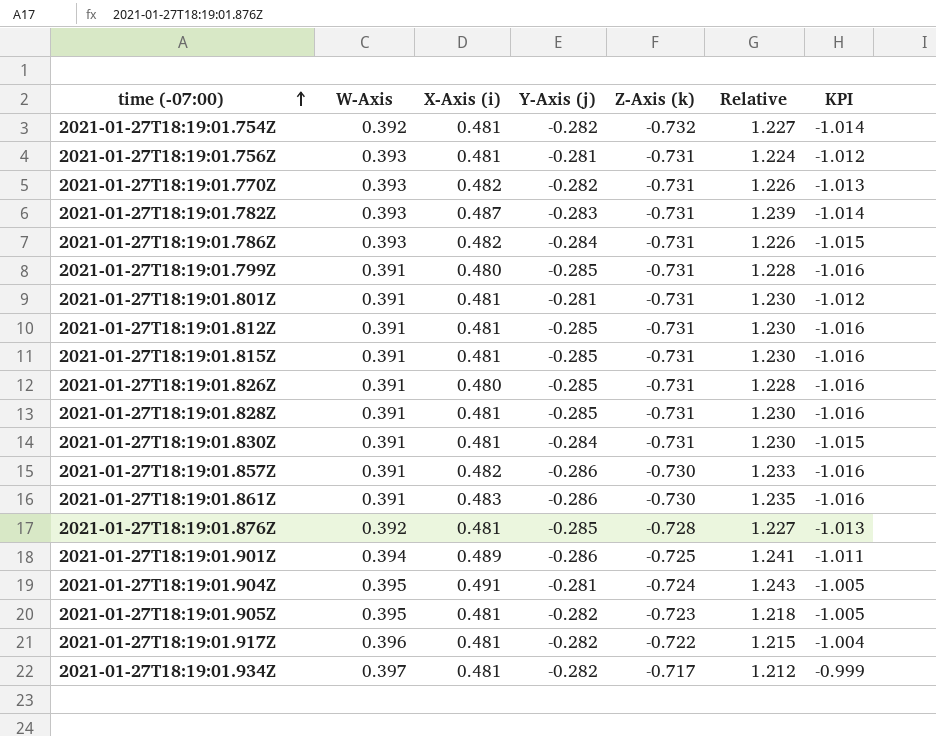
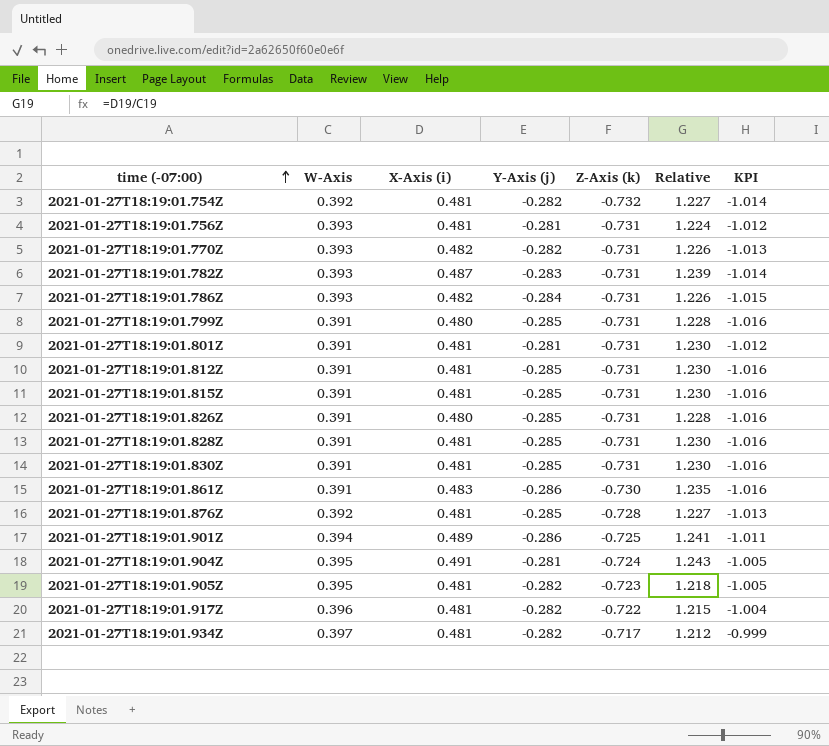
row 2021-01-27T18:19:01.857Z: 0.391 | 0.482 | -0.286 | -0.730 | 1.233 | -1.016 -> none
2021-01-27T18:19:01.830Z | Y-Axis (j): -0.284 -> -0.285
2021-01-27T18:19:01.830Z | KPI: -1.015 -> -1.016

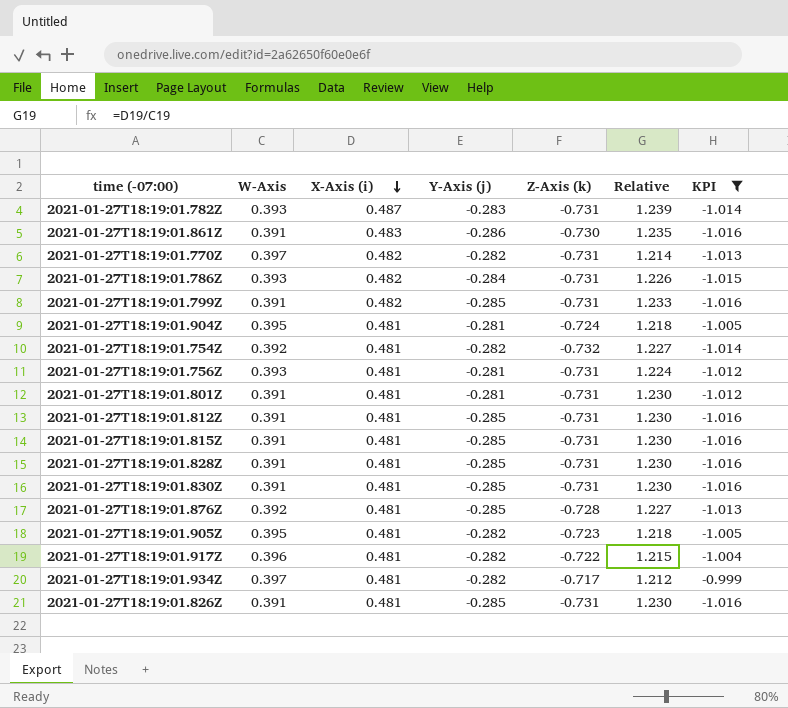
filter: none -> KPI != -1.011
row order: time (-07:00) ascending -> X-Axis (i) descending
2021-01-27T18:19:01.770Z | W-Axis: 0.393 -> 0.397
2021-01-27T18:19:01.770Z | Relative: 1.226 -> 1.214
2021-01-27T18:19:01.799Z | X-Axis (i): 0.480 -> 0.482
2021-01-27T18:19:01.799Z | Relative: 1.228 -> 1.233
2021-01-27T18:19:01.904Z | X-Axis (i): 0.491 -> 0.481
2021-01-27T18:19:01.904Z | Relative: 1.243 -> 1.218
2021-01-27T18:19:01.826Z | X-Axis (i): 0.480 -> 0.481
2021-01-27T18:19:01.826Z | Relative: 1.228 -> 1.230

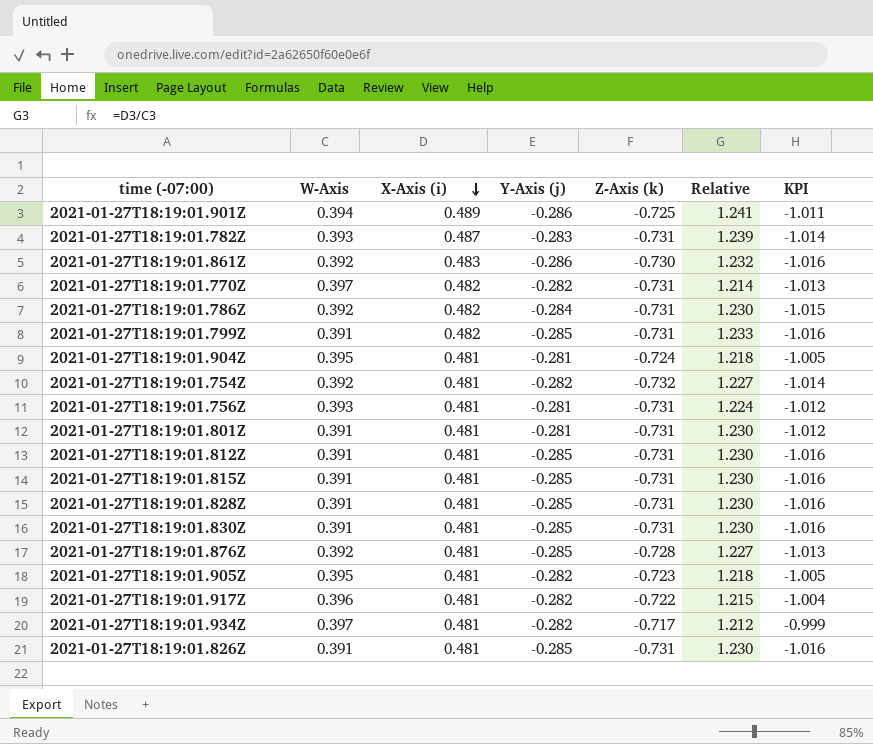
filter: KPI != -1.011 -> none
2021-01-27T18:19:01.861Z | W-Axis: 0.391 -> 0.392
2021-01-27T18:19:01.861Z | Relative: 1.235 -> 1.232
2021-01-27T18:19:01.786Z | W-Axis: 0.393 -> 0.392
2021-01-27T18:19:01.786Z | Relative: 1.226 -> 1.230

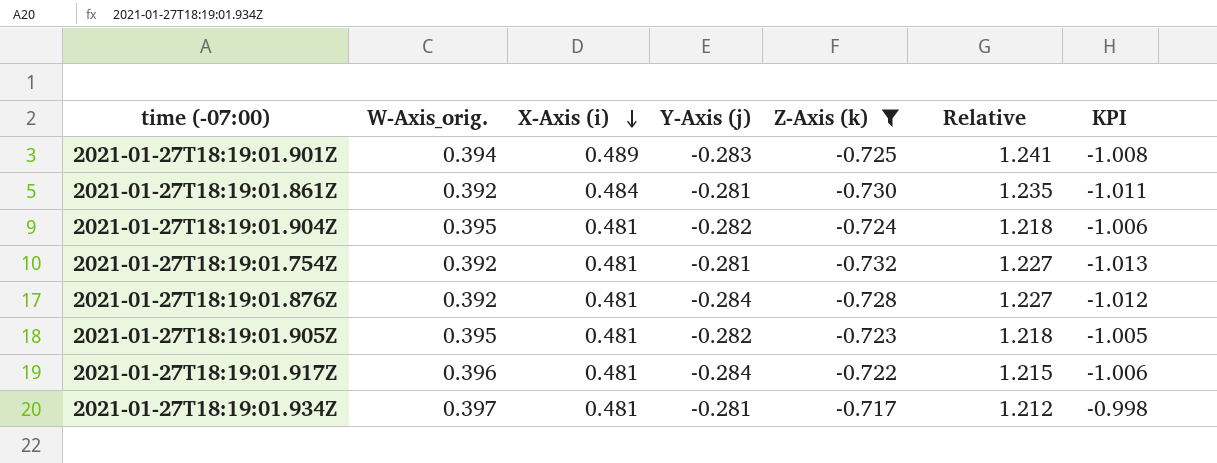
filter: none -> Z-Axis (k) != -0.731
column name: W-Axis -> W-Axis_orig.
2021-01-27T18:19:01.901Z | Y-Axis (j): -0.286 -> -0.283
2021-01-27T18:19:01.901Z | KPI: -1.011 -> -1.008
2021-01-27T18:19:01.861Z | X-Axis (i): 0.483 -> 0.484
2021-01-27T18:19:01.861Z | Y-Axis (j): -0.286 -> -0.281
2021-01-27T18:19:01.861Z | Relative: 1.232 -> 1.235
2021-01-27T18:19:01.861Z | KPI: -1.016 -> -1.011
2021-01-27T18:19:01.904Z | Y-Axis (j): -0.281 -> -0.282
2021-01-27T18:19:01.904Z | KPI: -1.005 -> -1.006
2021-01-27T18:19:01.754Z | Y-Axis (j): -0.282 -> -0.281
2021-01-27T18:19:01.754Z | KPI: -1.014 -> -1.013
2021-01-27T18:19:01.876Z | Y-Axis (j): -0.285 -> -0.284
2021-01-27T18:19:01.876Z | KPI: -1.013 -> -1.012
2021-01-27T18:19:01.917Z | Y-Axis (j): -0.282 -> -0.284
2021-01-27T18:19:01.917Z | KPI: -1.004 -> -1.006
2021-01-27T18:19:01.934Z | Y-Axis (j): -0.282 -> -0.281
2021-01-27T18:19:01.934Z | KPI: -0.999 -> -0.998

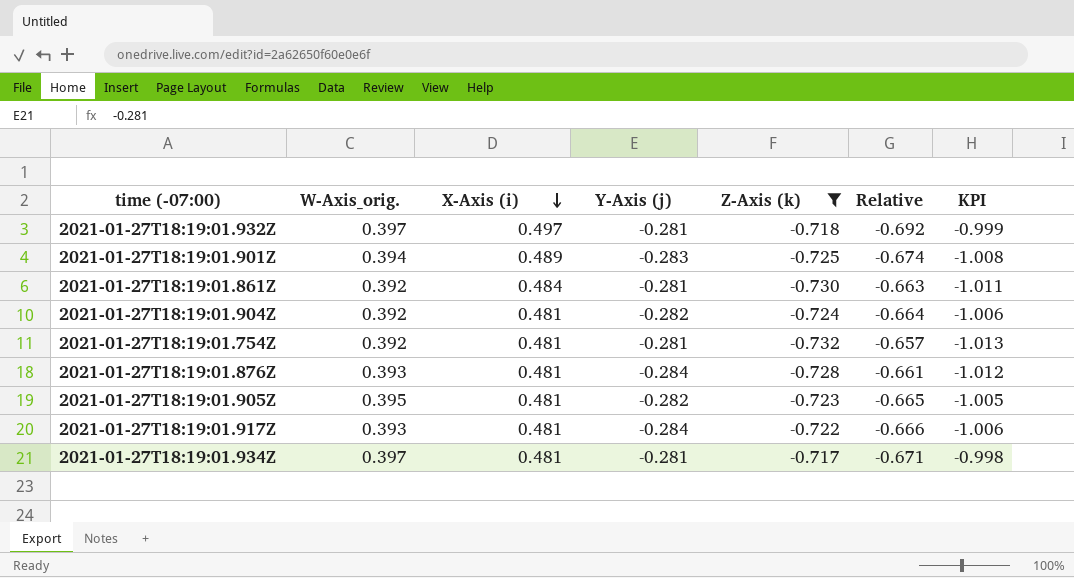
column Relative | formula: [X-Axis (i)] / [W-Axis_orig.] -> [X-Axis (i)] / [Z-Axis (k)]
row 2021-01-27T18:19:01.932Z: none -> 0.397 | 0.497 | -0.281 | -0.718 | -0.692 | -0.999
2021-01-27T18:19:01.904Z | W-Axis_orig.: 0.395 -> 0.392
2021-01-27T18:19:01.876Z | W-Axis_orig.: 0.392 -> 0.393
2021-01-27T18:19:01.917Z | W-Axis_orig.: 0.396 -> 0.393

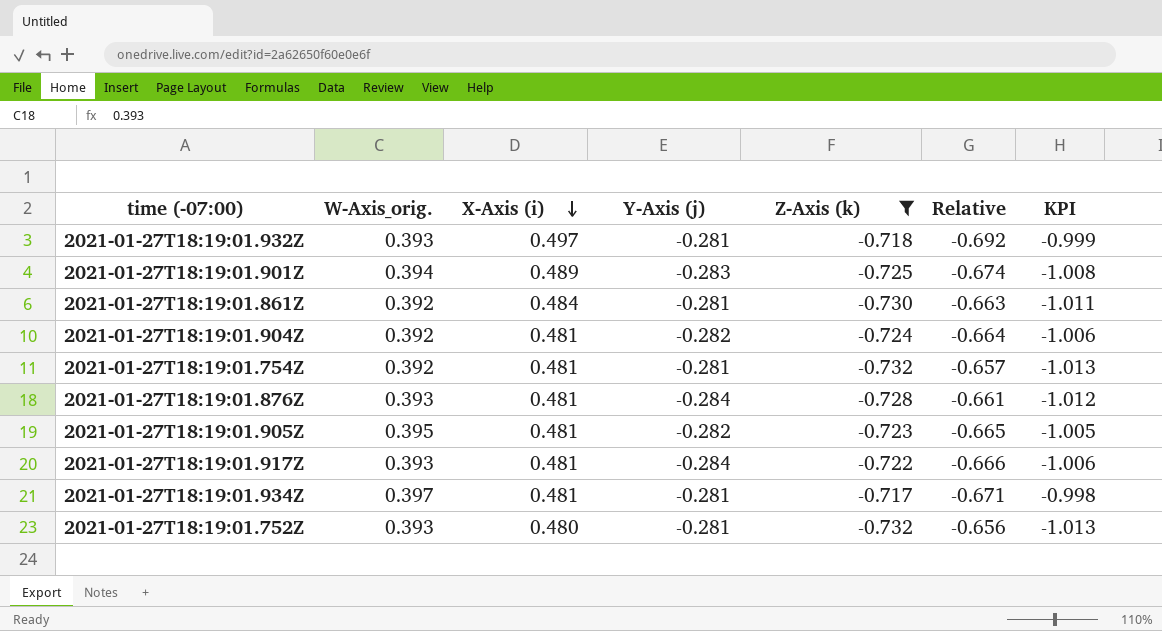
2021-01-27T18:19:01.932Z | W-Axis_orig.: 0.397 -> 0.393
row 2021-01-27T18:19:01.752Z: none -> 0.393 | 0.480 | -0.281 | -0.732 | -0.656 | -1.013

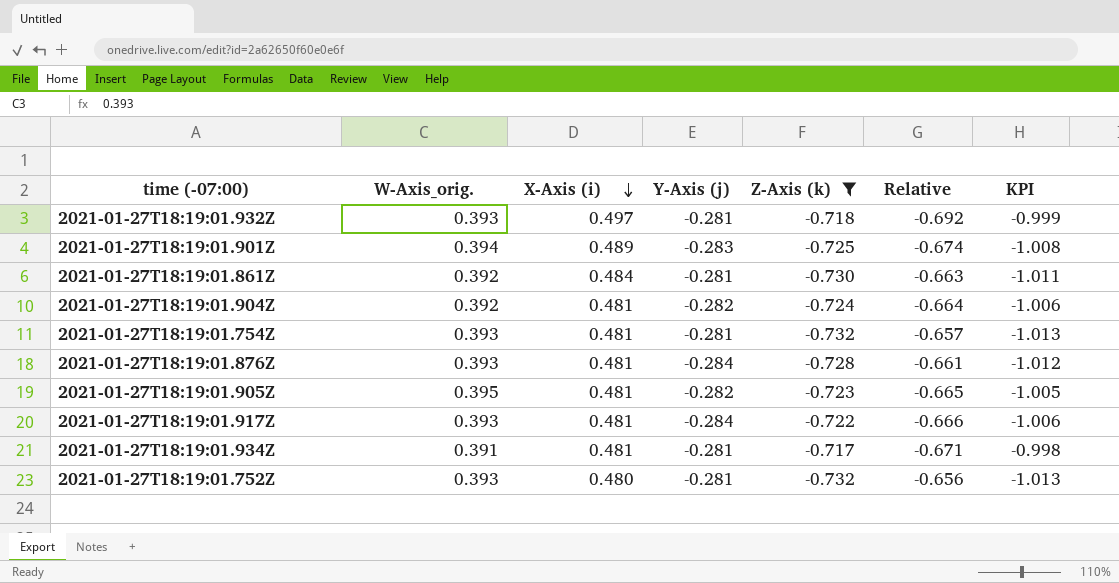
2021-01-27T18:19:01.754Z | W-Axis_orig.: 0.392 -> 0.393
2021-01-27T18:19:01.934Z | W-Axis_orig.: 0.397 -> 0.391

